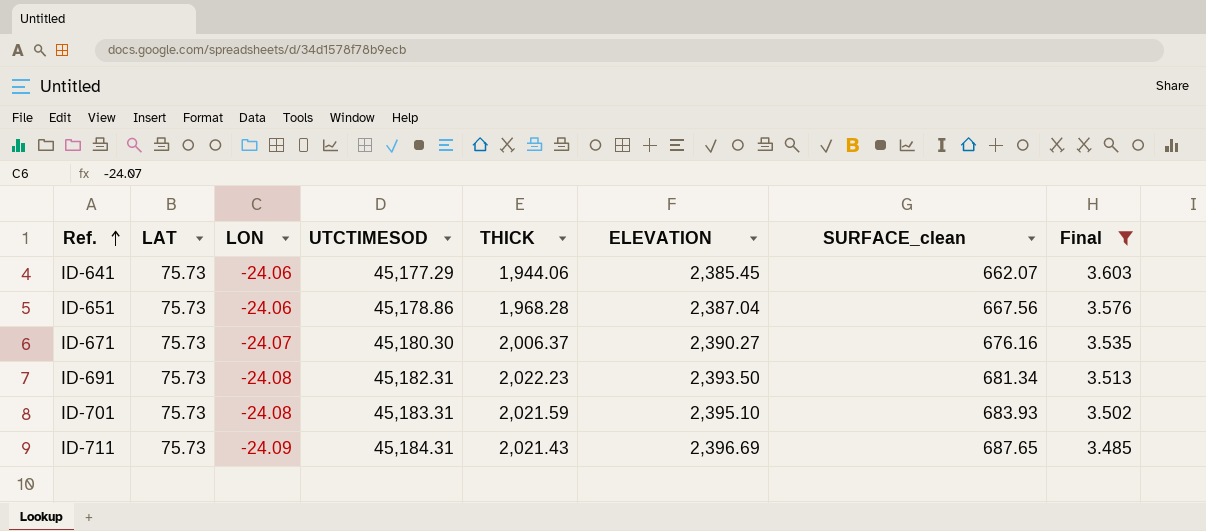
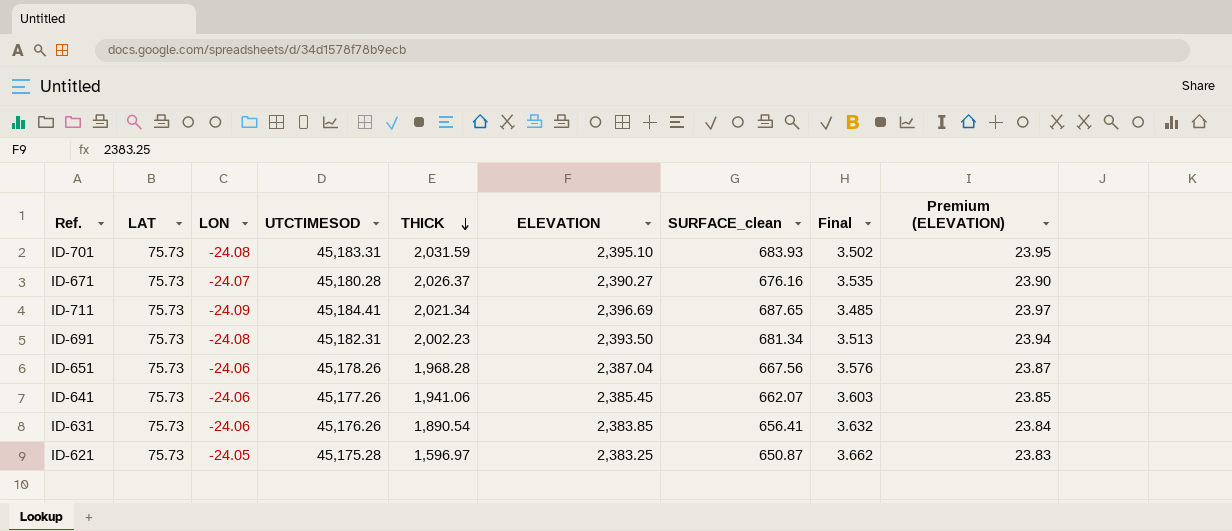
filter: Final <= 3.603 -> none
row order: Ref. ascending -> THICK descending
column Premium (ELEVATION) | formula: none -> [ELEVATION] * 0.01
ID-701 | THICK: 2,021.59 -> 2,031.59
ID-671 | UTCTIMESOD: 45,180.30 -> 45,180.28
ID-671 | THICK: 2,006.37 -> 2,026.37
ID-711 | UTCTIMESOD: 45,184.31 -> 45,184.41
ID-711 | THICK: 2,021.43 -> 2,021.34
ID-691 | THICK: 2,022.23 -> 2,002.23
ID-651 | UTCTIMESOD: 45,178.86 -> 45,178.26
ID-641 | UTCTIMESOD: 45,177.29 -> 45,177.26
ID-641 | THICK: 1,944.06 -> 1,941.06

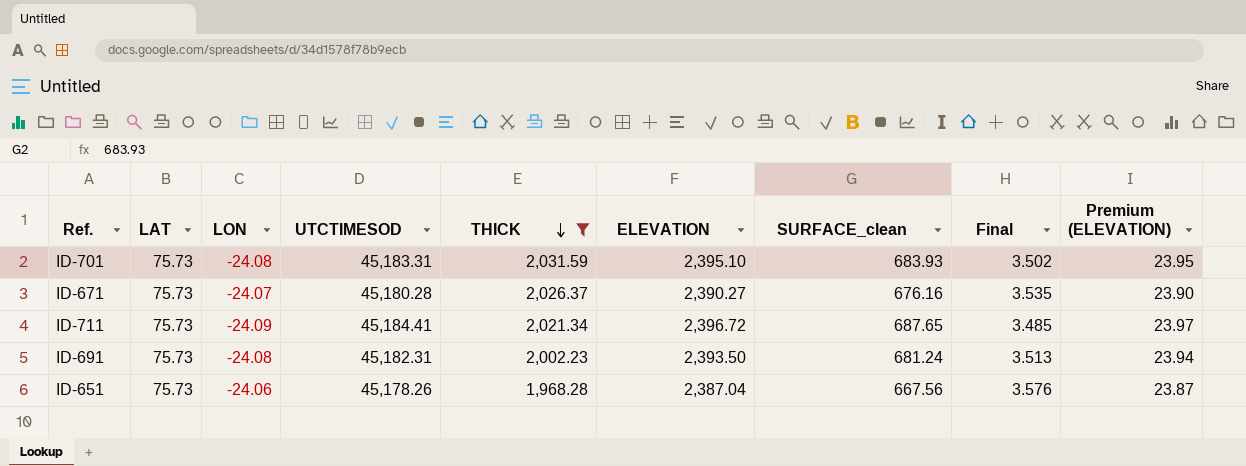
filter: none -> THICK >= 1,968.28
ID-711 | ELEVATION: 2,396.69 -> 2,396.72
ID-691 | SURFACE_clean: 681.34 -> 681.24

